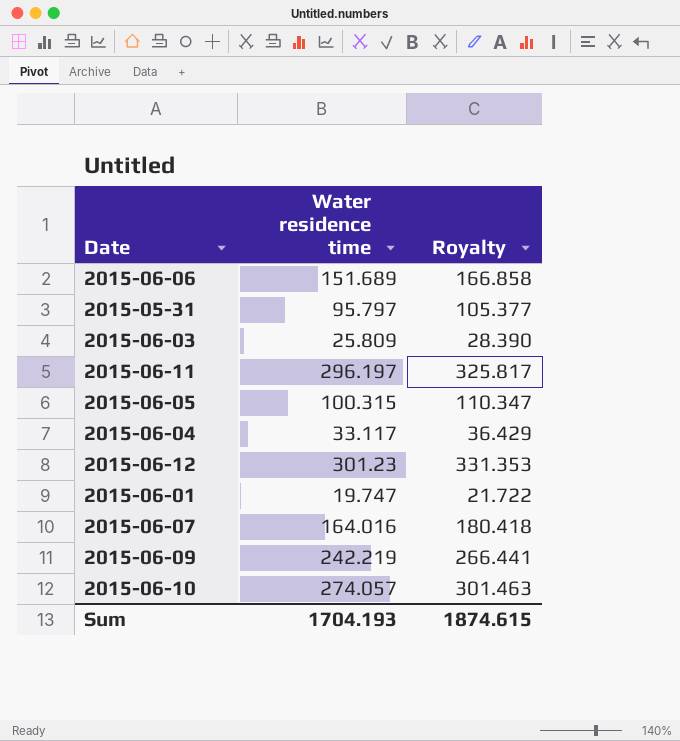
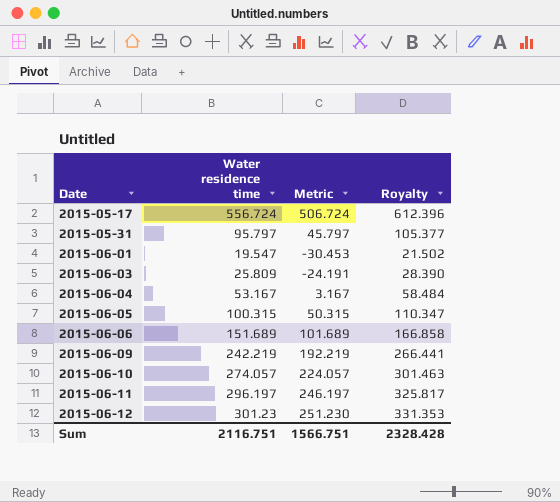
row order: none -> Date ascending
column Metric | formula: none -> [Water residence time] - 50
row 2015-06-07: 164.016 | 180.418 -> none
row 2015-05-17: none -> 556.724 | 506.724 | 612.396
2015-06-01 | Water residence time: 19.747 -> 19.547
2015-06-01 | Royalty: 21.722 -> 21.502
2015-06-04 | Water residence time: 33.117 -> 53.167
2015-06-04 | Royalty: 36.429 -> 58.484
Sum | Water residence time: 1704.193 -> 2116.751
Sum | Royalty: 1874.615 -> 2328.428

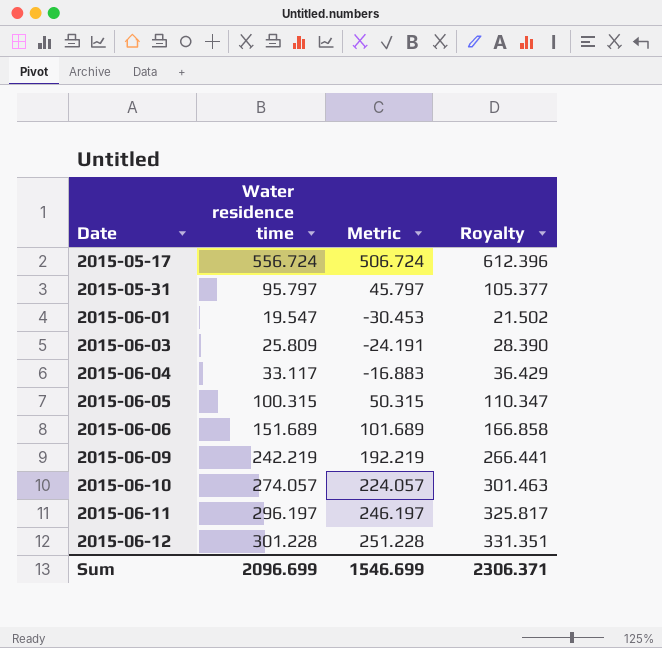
2015-06-04 | Water residence time: 53.167 -> 33.117
2015-06-04 | Metric: 3.167 -> -16.883
2015-06-04 | Royalty: 58.484 -> 36.429
2015-06-12 | Water residence time: 301.23 -> 301.228
2015-06-12 | Metric: 251.230 -> 251.228
2015-06-12 | Royalty: 331.353 -> 331.351
Sum | Water residence time: 2116.751 -> 2096.699
Sum | Metric: 1566.751 -> 1546.699
Sum | Royalty: 2328.428 -> 2306.371

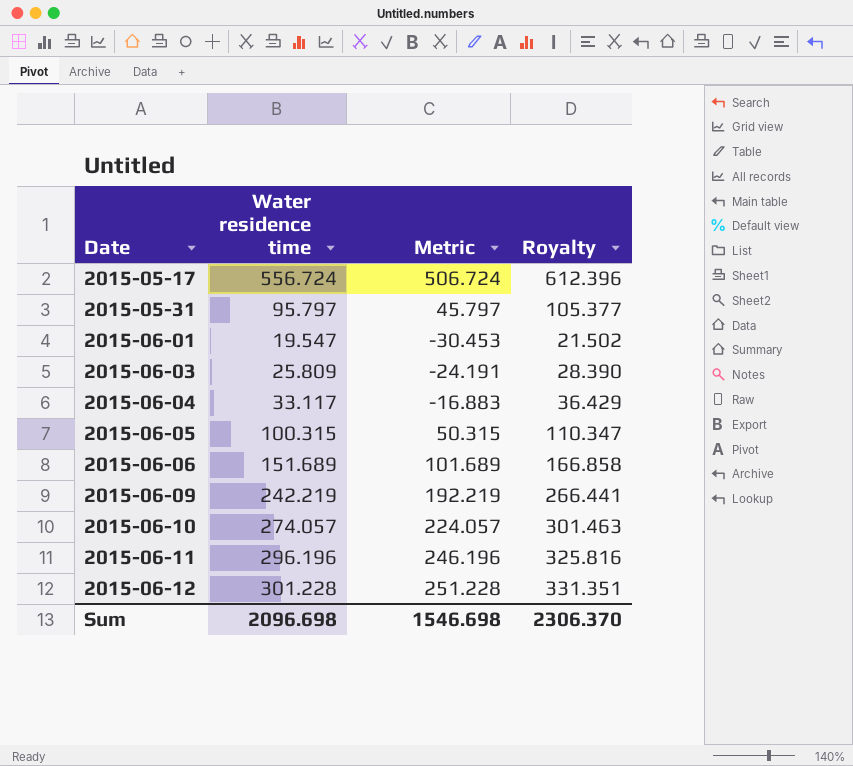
2015-06-11 | Water residence time: 296.197 -> 296.196
2015-06-11 | Metric: 246.197 -> 246.196
2015-06-11 | Royalty: 325.817 -> 325.816
Sum | Water residence time: 2096.699 -> 2096.698
Sum | Metric: 1546.699 -> 1546.698
Sum | Royalty: 2306.371 -> 2306.370

